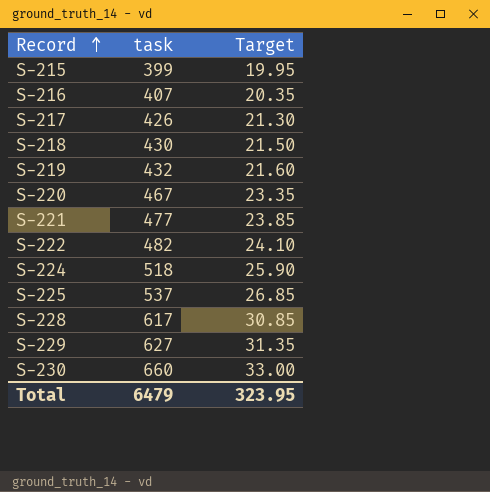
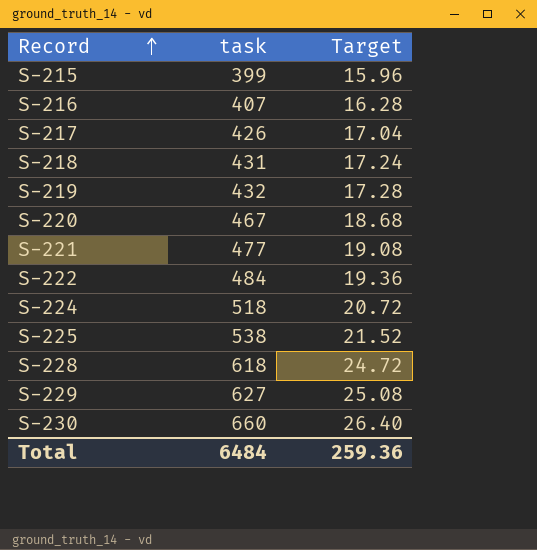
column Target | formula: [task] * 0.05 -> [task] * 0.04
S-218 | task: 430 -> 431
S-222 | task: 482 -> 484
S-225 | task: 537 -> 538
S-228 | task: 617 -> 618
Total | task: 6479 -> 6484
Total | Target: 323.95 -> 259.36

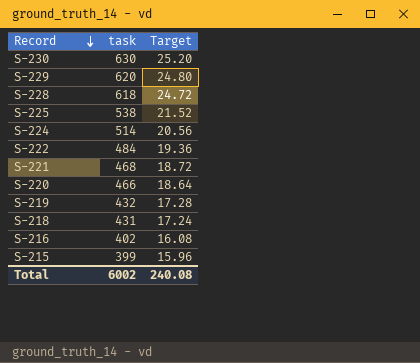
row order: Record ascending -> Record descending
row S-217: 426 | 17.04 -> none
S-230 | task: 660 -> 630
S-230 | Target: 26.40 -> 25.20
S-229 | task: 627 -> 620
S-229 | Target: 25.08 -> 24.80
S-224 | task: 518 -> 514
S-224 | Target: 20.72 -> 20.56
S-221 | task: 477 -> 468
S-221 | Target: 19.08 -> 18.72
S-220 | task: 467 -> 466
S-220 | Target: 18.68 -> 18.64
S-216 | task: 407 -> 402
S-216 | Target: 16.28 -> 16.08
Total | task: 6484 -> 6002
Total | Target: 259.36 -> 240.08

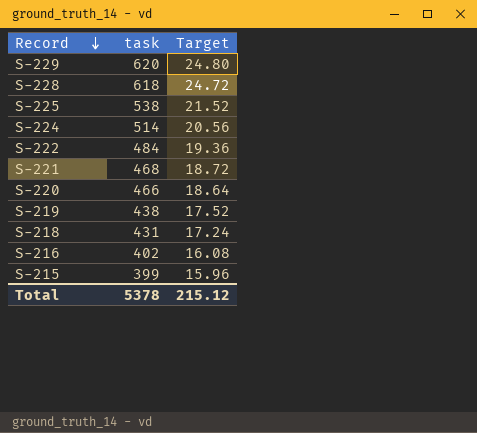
row S-230: 630 | 25.20 -> none
S-219 | task: 432 -> 438
S-219 | Target: 17.28 -> 17.52
Total | task: 6002 -> 5378
Total | Target: 240.08 -> 215.12

